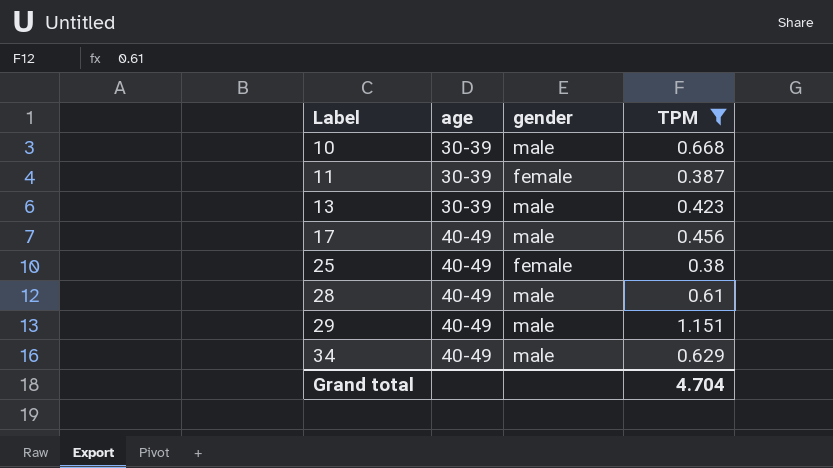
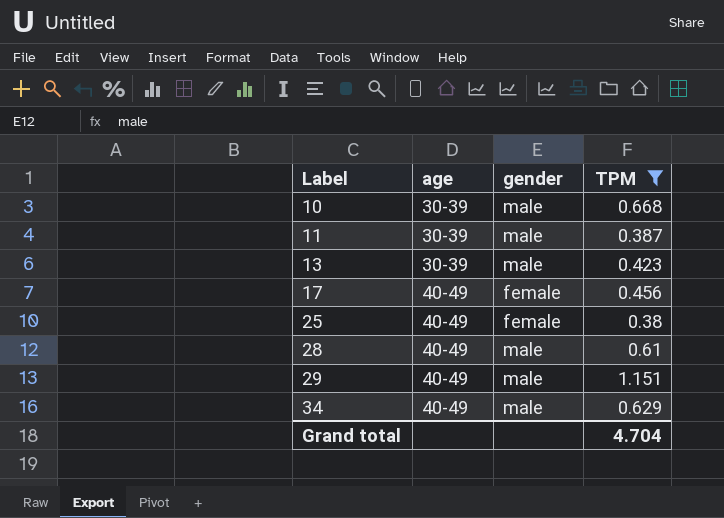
11 | gender: female -> male
17 | gender: male -> female

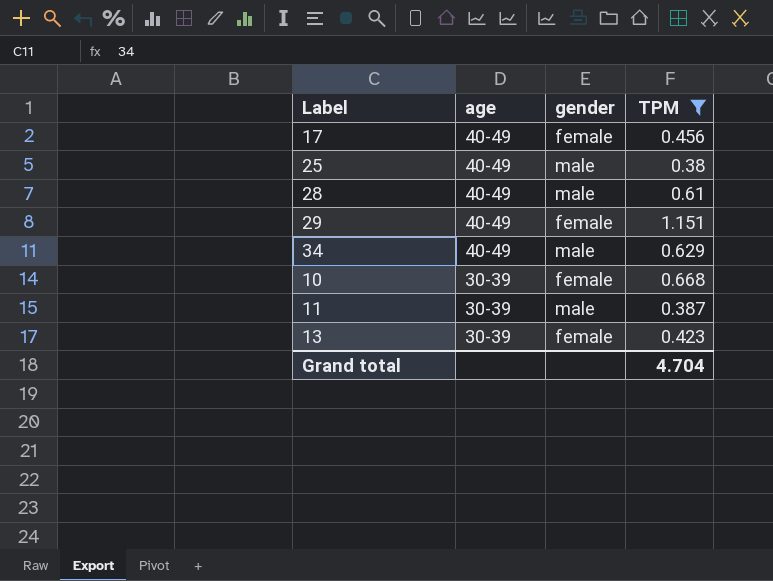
row order: Label ascending -> age descending
25 | gender: female -> male
29 | gender: male -> female
10 | gender: male -> female
13 | gender: male -> female

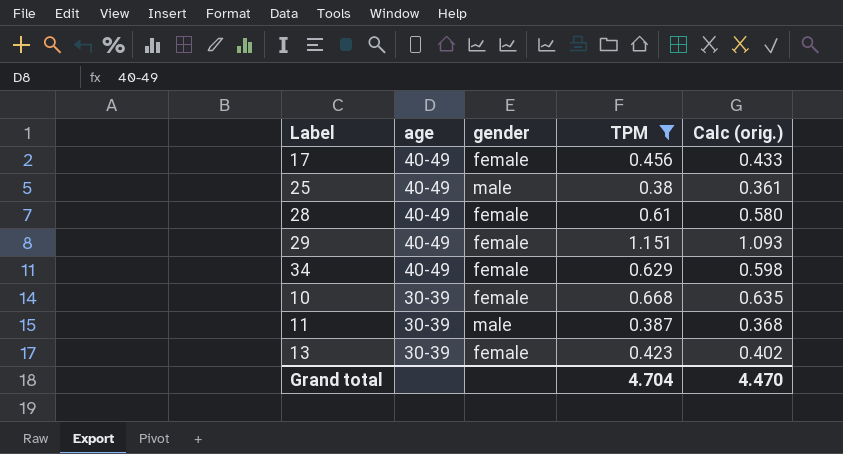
column Calc (orig.) | formula: none -> [TPM] * 0.95
28 | gender: male -> female
34 | gender: male -> female

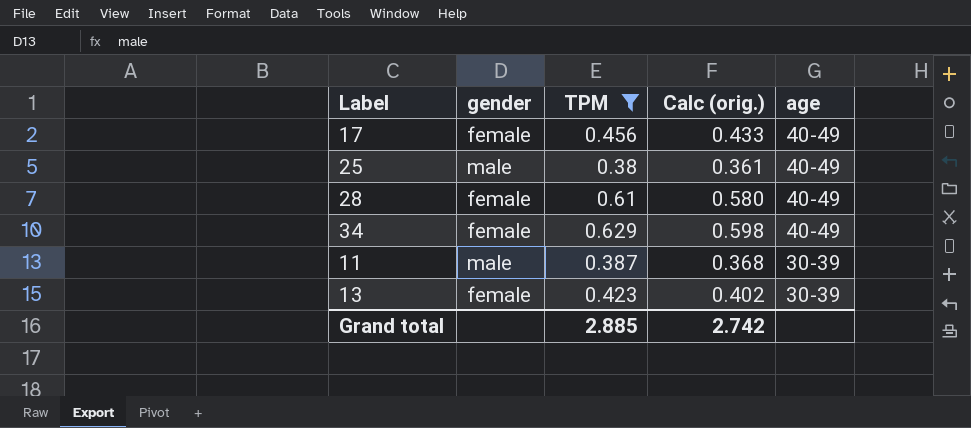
column age | position: 2 -> 5
row 29: 40-49 | female | 1.151 | 1.093 -> none
row 10: 30-39 | female | 0.668 | 0.635 -> none
Grand total | TPM: 4.704 -> 2.885
Grand total | Calc (orig.): 4.470 -> 2.742

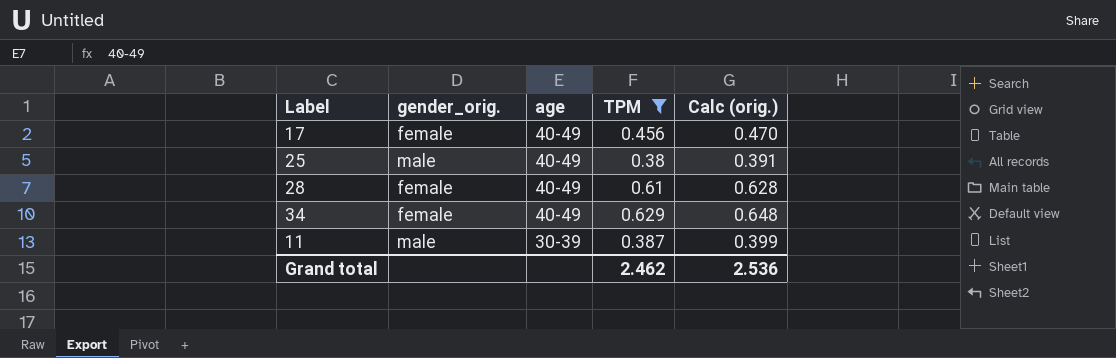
column name: gender -> gender_orig.
column age | position: 5 -> 3
column Calc (orig.) | formula: [TPM] * 0.95 -> [TPM] * 1.03
row 13: female | 0.423 | 0.402 | 30-39 -> none
Grand total | TPM: 2.885 -> 2.462
Grand total | Calc (orig.): 2.742 -> 2.536

